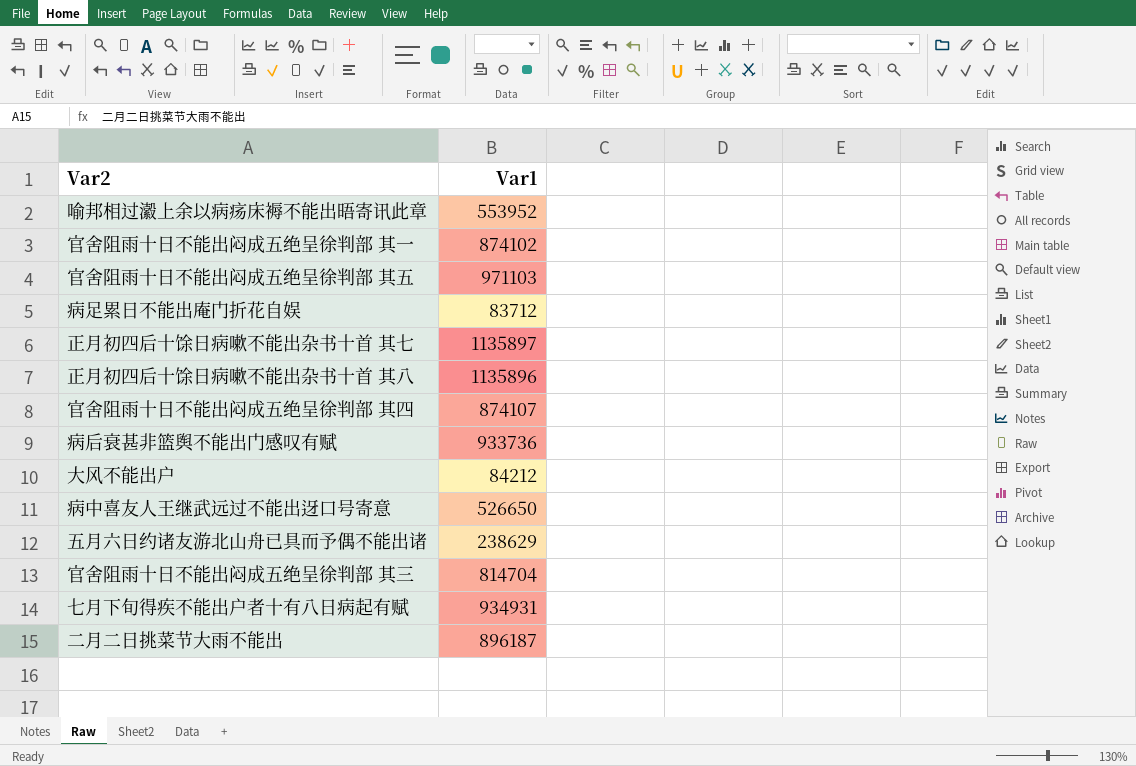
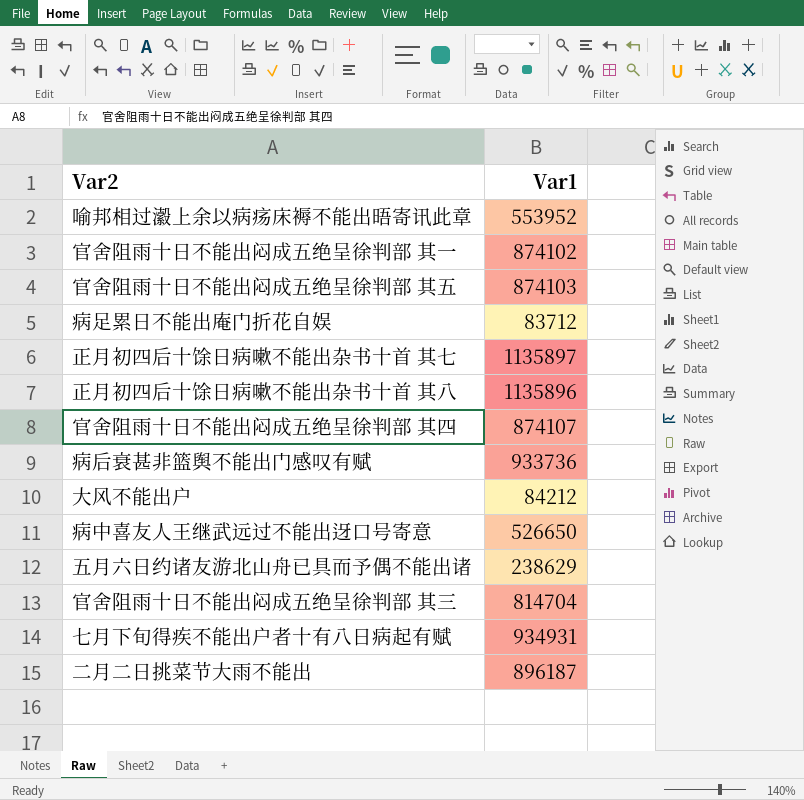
官舍阻雨十日不能出闷成五绝呈徐判部 其五 | Var1: 971103 -> 874103

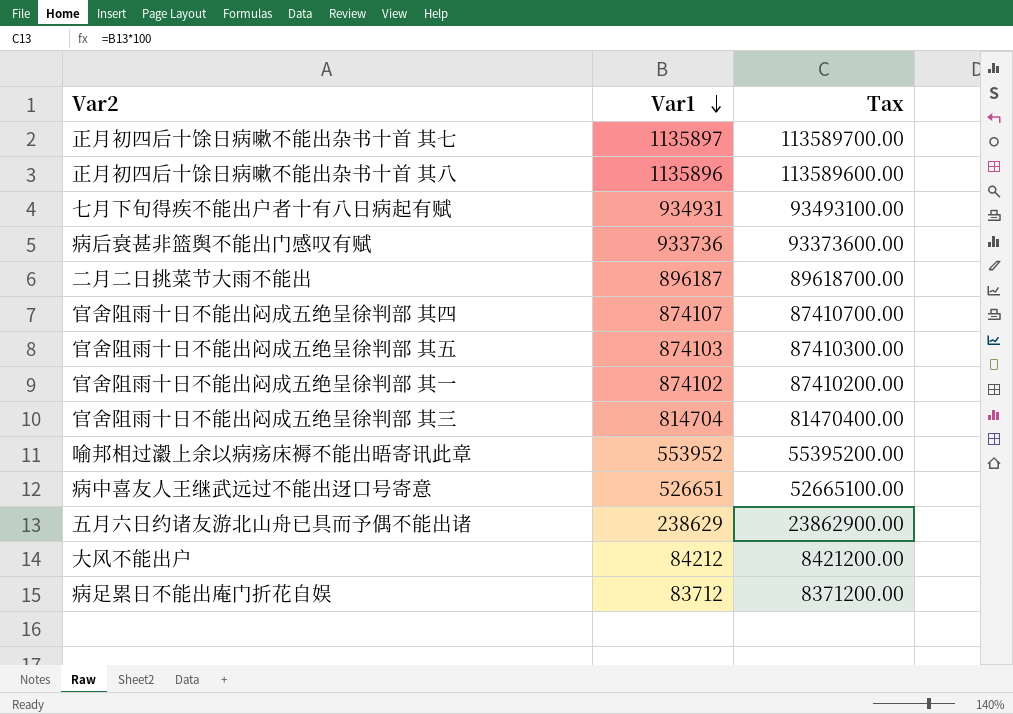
row order: none -> Var1 descending
column Tax | formula: none -> [Var1] * 100
病中喜友人王继武远过不能出迓口号寄意 | Var1: 526650 -> 526651

